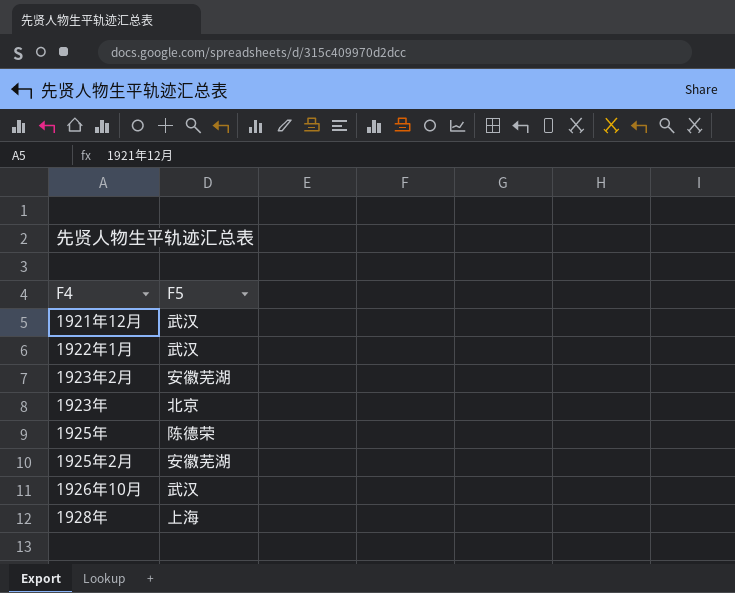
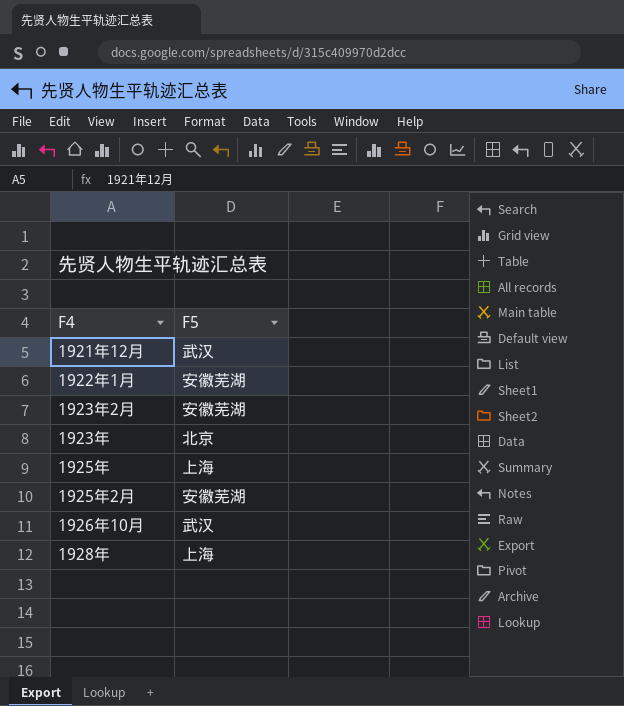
1922年1月 | F5: 武汉 -> 安徽芜湖
1925年 | F5: 陈德荣 -> 上海

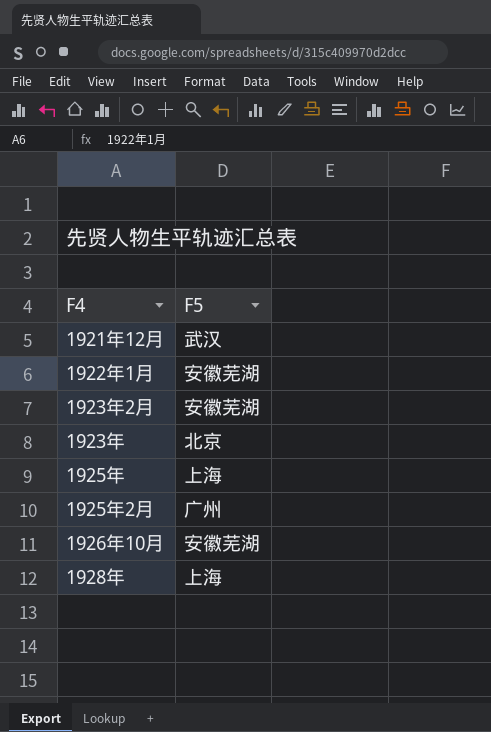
1925年2月 | F5: 安徽芜湖 -> 广州
1926年10月 | F5: 武汉 -> 安徽芜湖

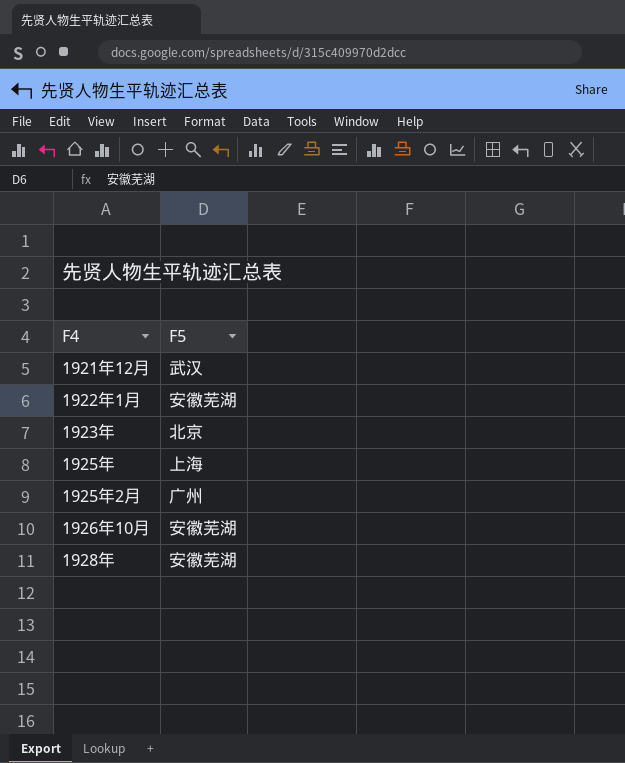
row 1923年2月: 安徽芜湖 -> none
1928年 | F5: 上海 -> 安徽芜湖

